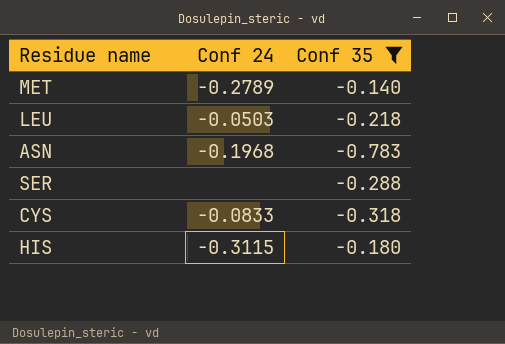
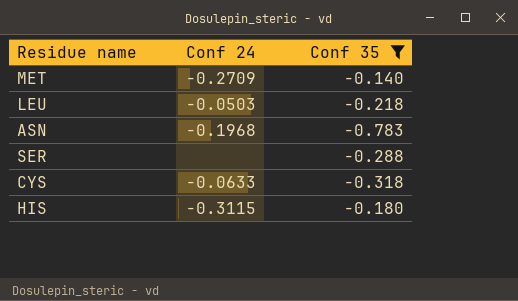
MET | Conf 24: -0.2789 -> -0.2709
CYS | Conf 24: -0.0833 -> -0.0633

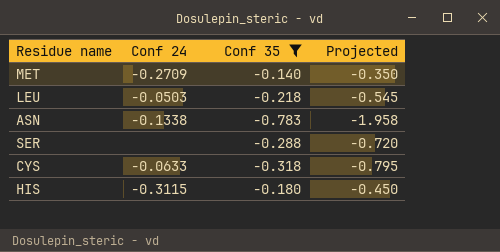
column Projected | formula: none -> [Conf 35] * 2.5
ASN | Conf 24: -0.1968 -> -0.1338

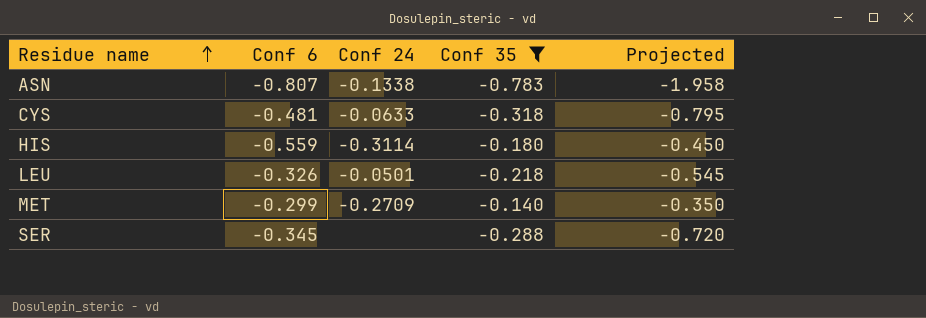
row order: none -> Residue name ascending
column Conf 6 | position: none -> 2
HIS | Conf 24: -0.3115 -> -0.3114
LEU | Conf 24: -0.0503 -> -0.0501

